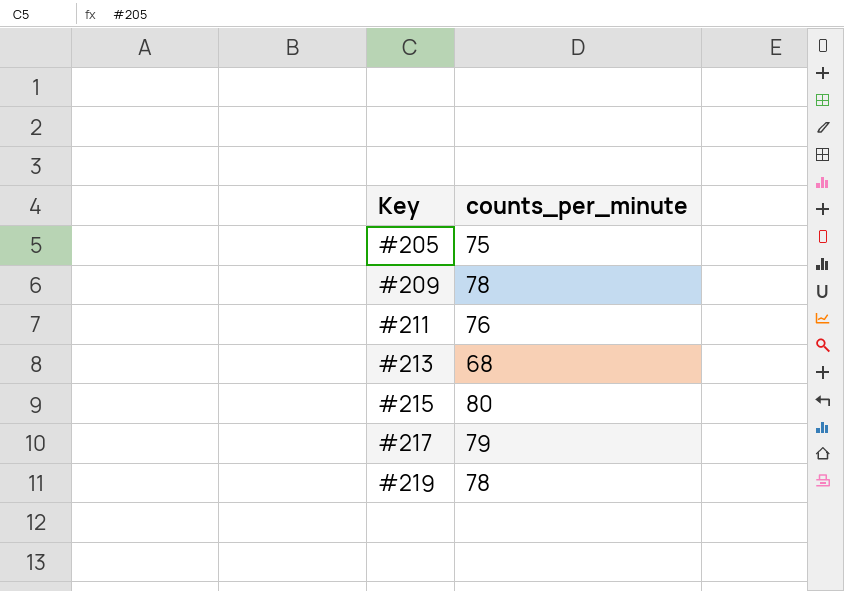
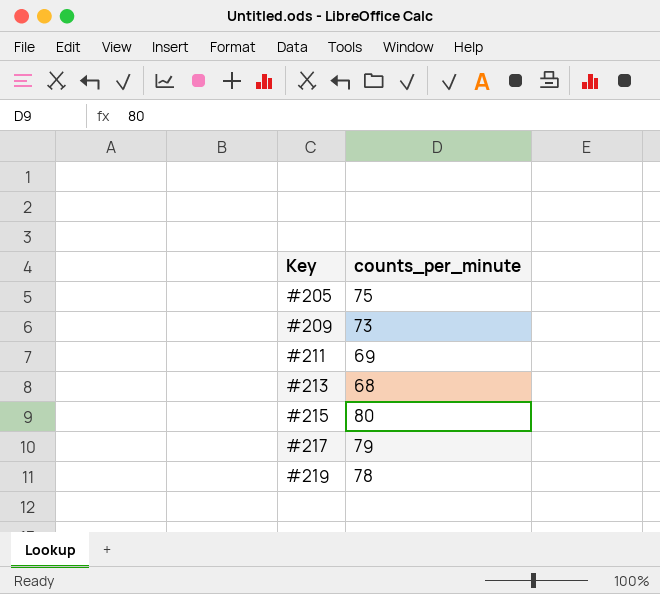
#209 | counts_per_minute: 78 -> 73
#211 | counts_per_minute: 76 -> 69

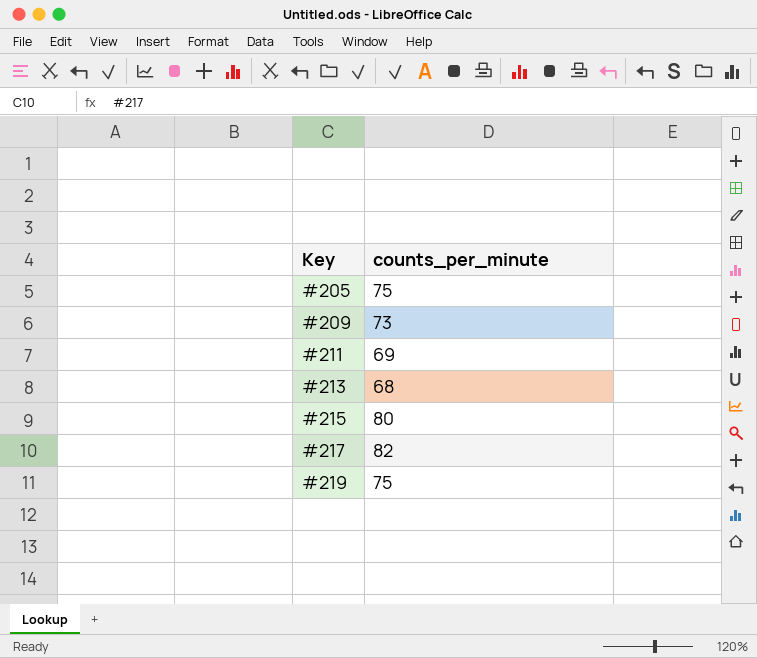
#217 | counts_per_minute: 79 -> 82
#219 | counts_per_minute: 78 -> 75

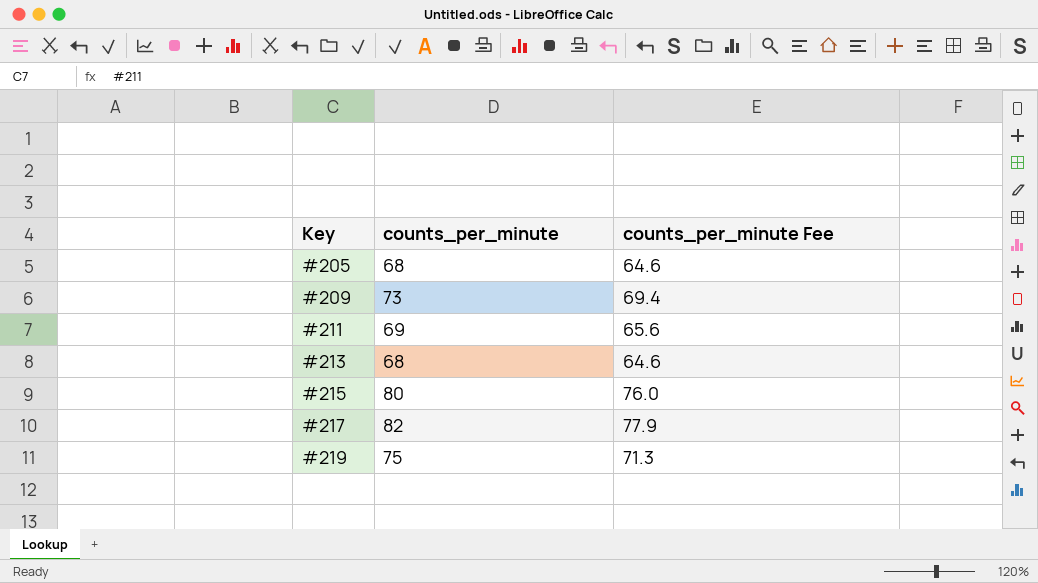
column counts_per_minute Fee | formula: none -> [counts_per_minute] * 0.95
#205 | counts_per_minute: 75 -> 68

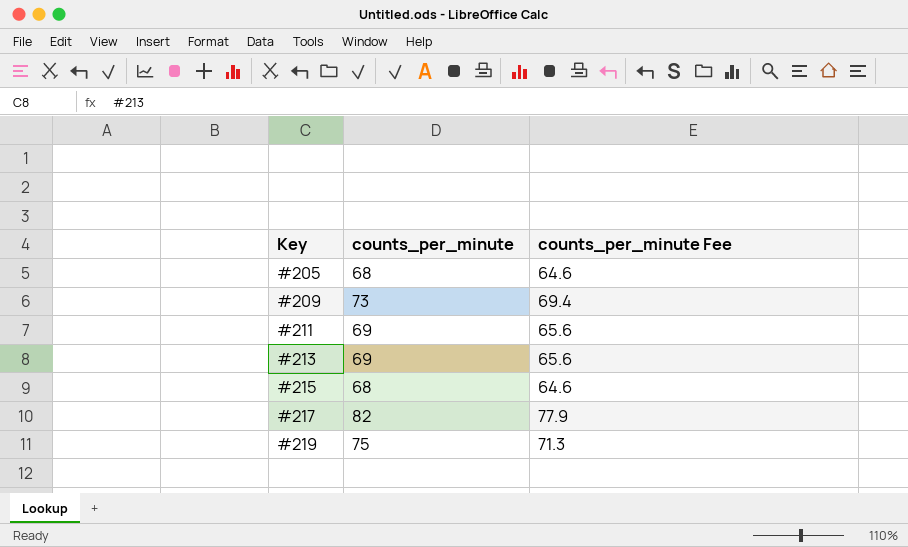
#213 | counts_per_minute: 68 -> 69
#213 | counts_per_minute Fee: 64.6 -> 65.6
#215 | counts_per_minute: 80 -> 68
#215 | counts_per_minute Fee: 76.0 -> 64.6

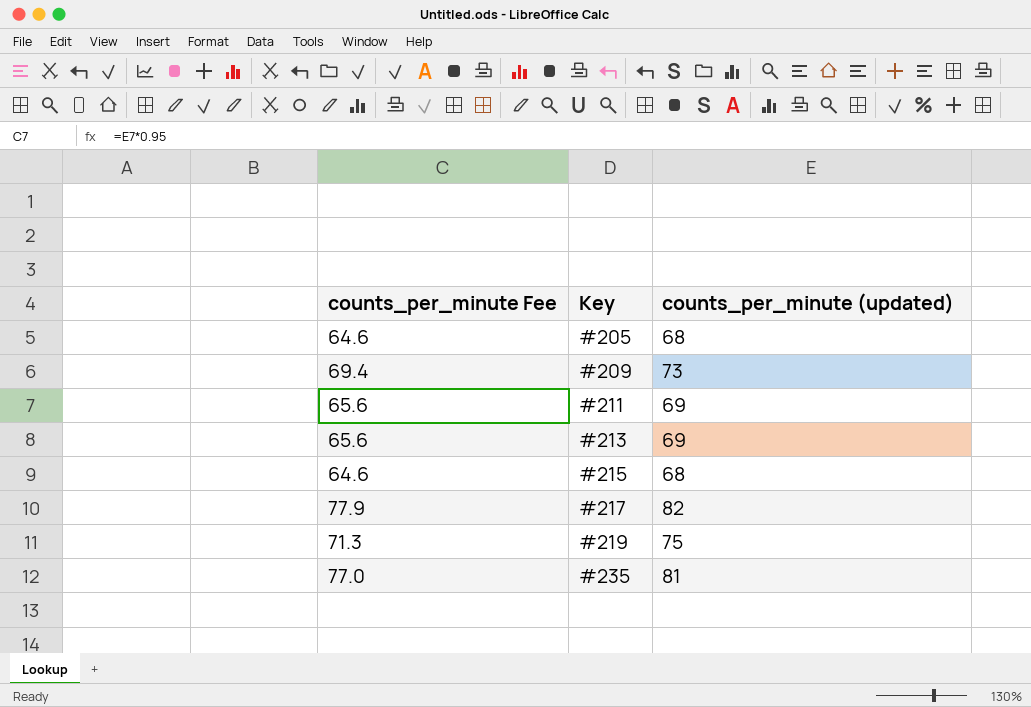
column counts_per_minute Fee | position: 3 -> 1
column name: counts_per_minute -> counts_per_minute (updated)
row #235: none -> 77.0 | 81

